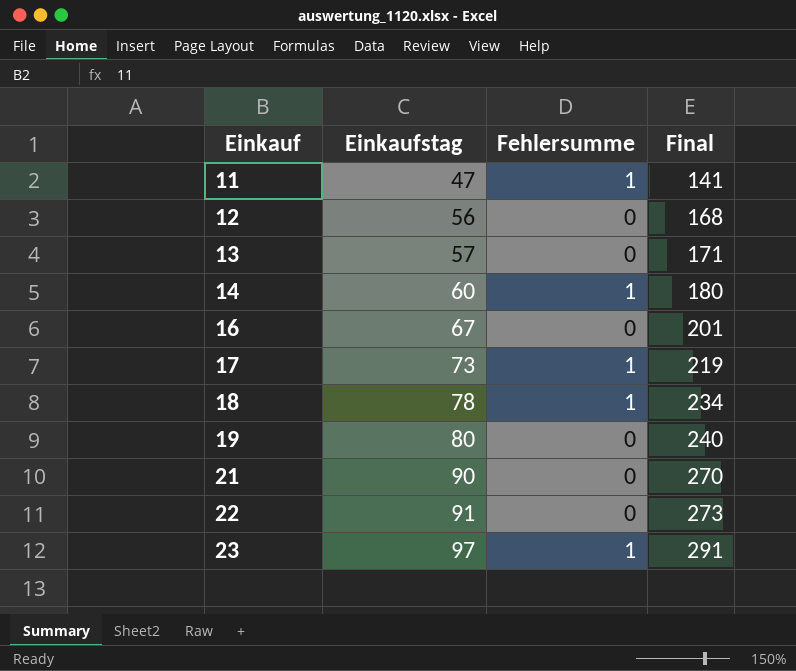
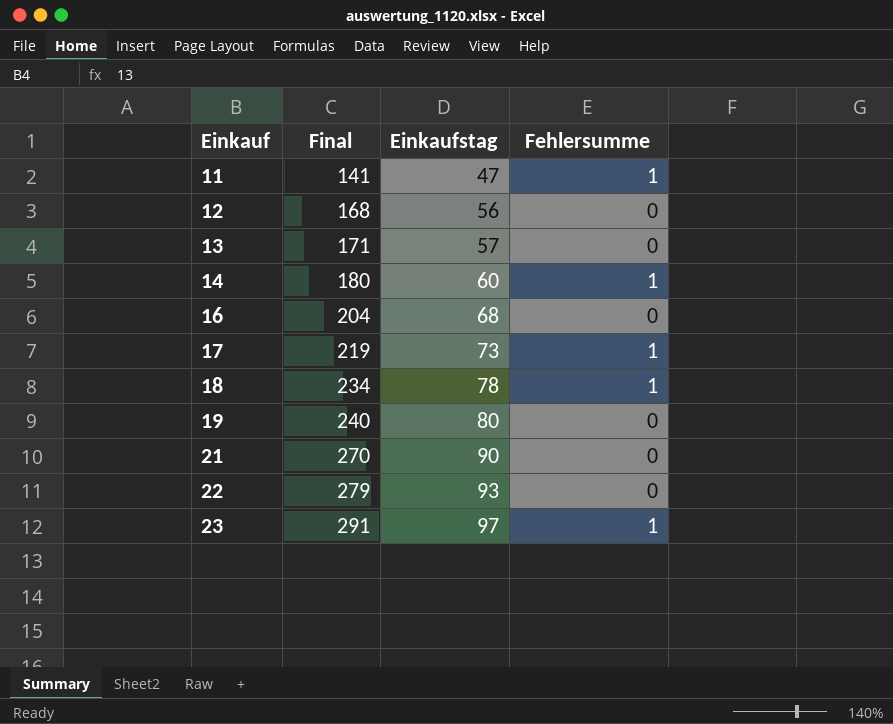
column Final | position: 4 -> 2
16 | Final: 201 -> 204
16 | Einkaufstag: 67 -> 68
22 | Final: 273 -> 279
22 | Einkaufstag: 91 -> 93

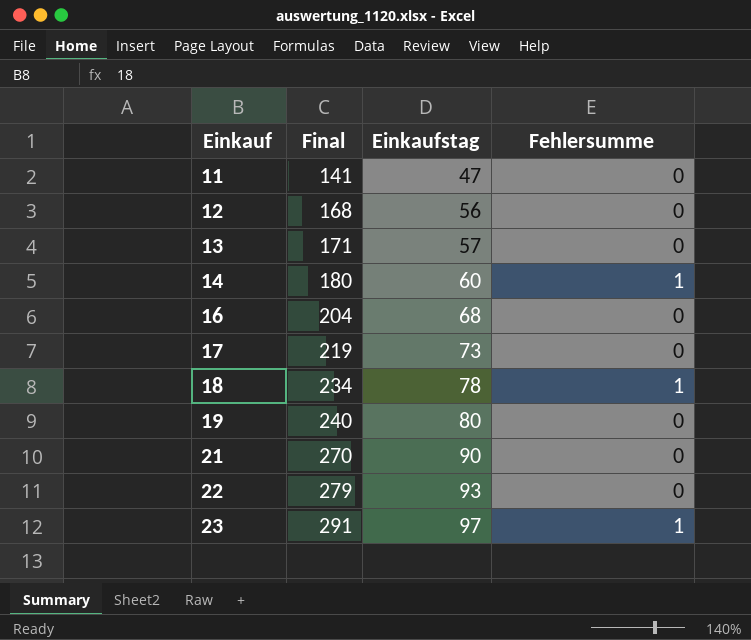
11 | Fehlersumme: 1 -> 0
17 | Fehlersumme: 1 -> 0

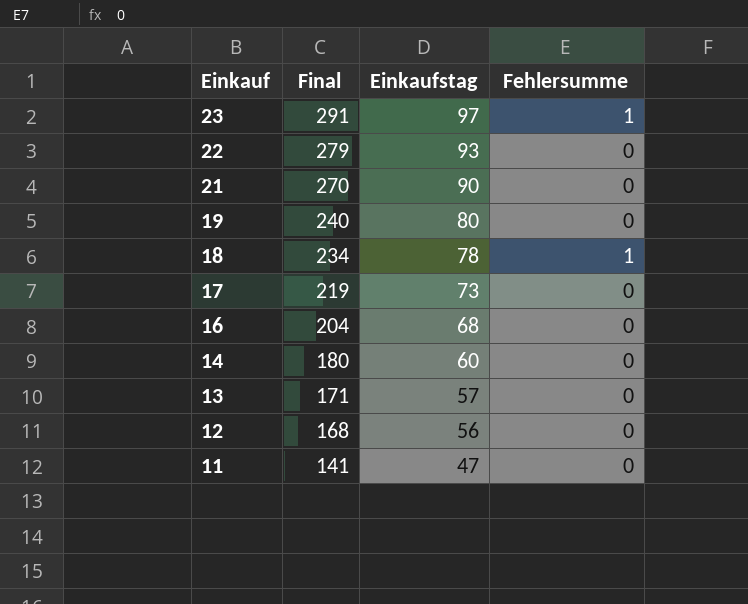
row order: Einkauf ascending -> Einkauf descending
14 | Fehlersumme: 1 -> 0

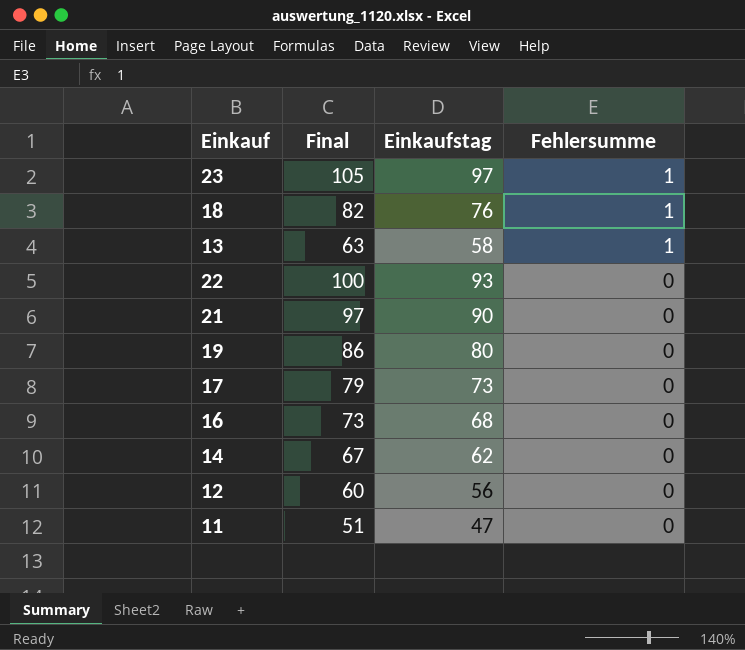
row order: Einkauf descending -> Fehlersumme descending
column Final | formula: [Einkaufstag] * 3 -> [Einkaufstag] * 1.08
18 | Einkaufstag: 78 -> 76
13 | Einkaufstag: 57 -> 58
13 | Fehlersumme: 0 -> 1
14 | Einkaufstag: 60 -> 62

